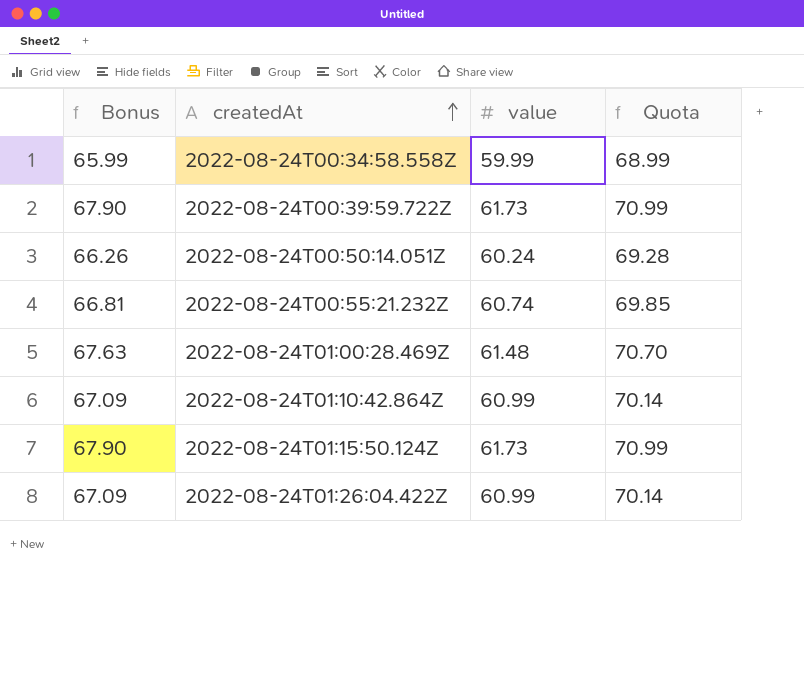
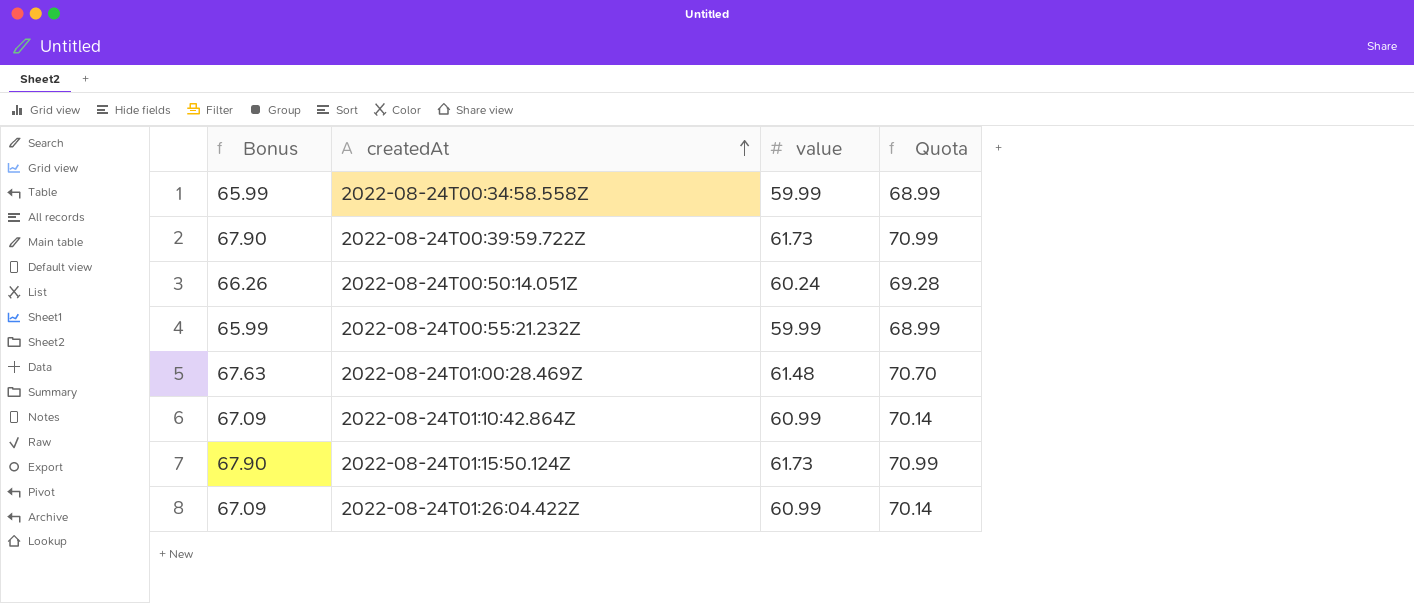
2022-08-24T00:55:21.232Z | Bonus: 66.81 -> 65.99
2022-08-24T00:55:21.232Z | value: 60.74 -> 59.99
2022-08-24T00:55:21.232Z | Quota: 69.85 -> 68.99

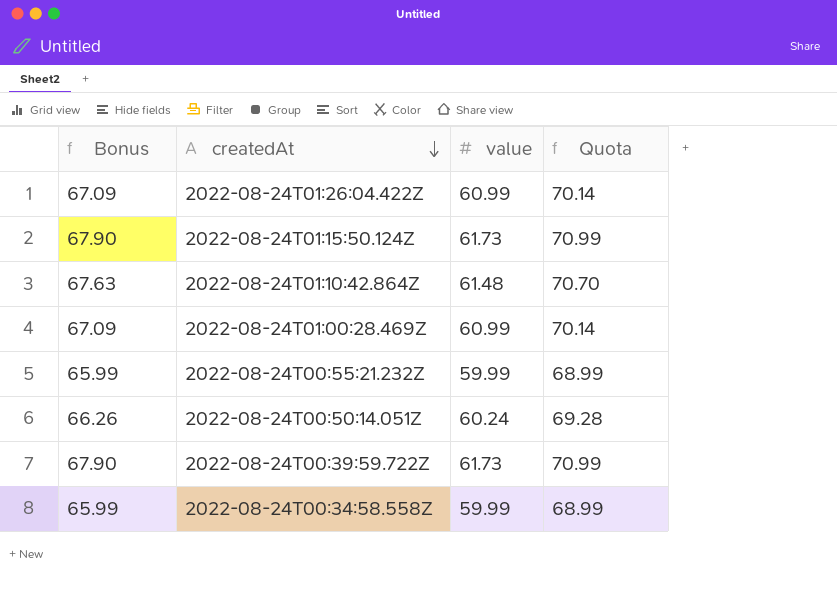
row order: createdAt ascending -> createdAt descending
2022-08-24T01:10:42.864Z | Bonus: 67.09 -> 67.63
2022-08-24T01:10:42.864Z | value: 60.99 -> 61.48
2022-08-24T01:10:42.864Z | Quota: 70.14 -> 70.70
2022-08-24T01:00:28.469Z | Bonus: 67.63 -> 67.09
2022-08-24T01:00:28.469Z | value: 61.48 -> 60.99
2022-08-24T01:00:28.469Z | Quota: 70.70 -> 70.14

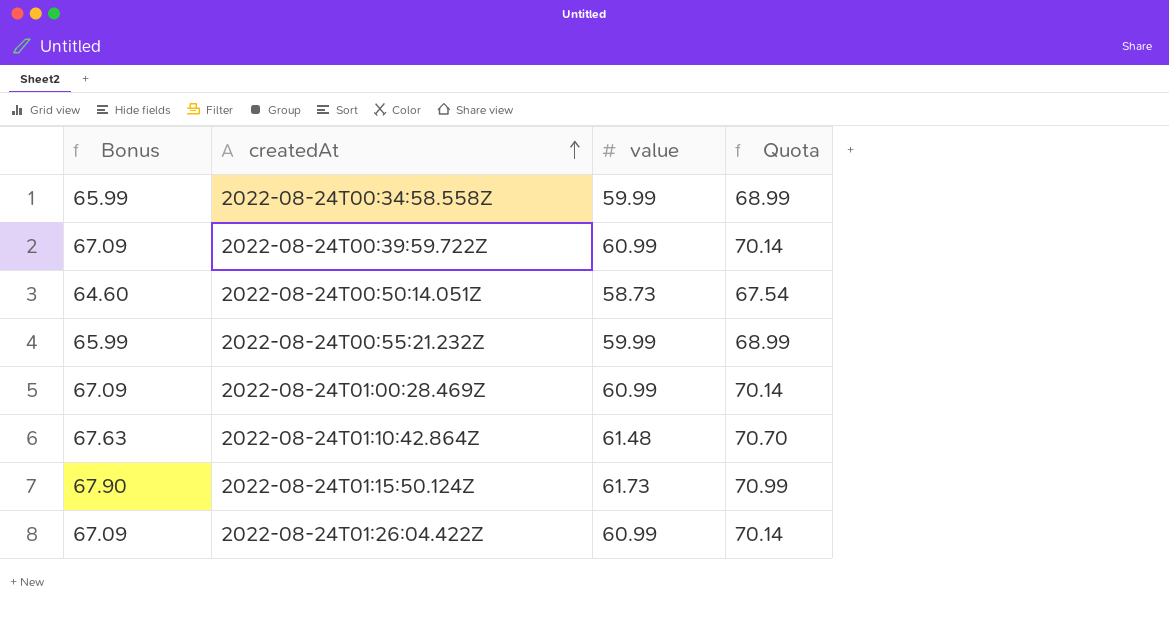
row order: createdAt descending -> createdAt ascending
2022-08-24T00:39:59.722Z | Bonus: 67.90 -> 67.09
2022-08-24T00:39:59.722Z | value: 61.73 -> 60.99
2022-08-24T00:39:59.722Z | Quota: 70.99 -> 70.14
2022-08-24T00:50:14.051Z | Bonus: 66.26 -> 64.60
2022-08-24T00:50:14.051Z | value: 60.24 -> 58.73
2022-08-24T00:50:14.051Z | Quota: 69.28 -> 67.54

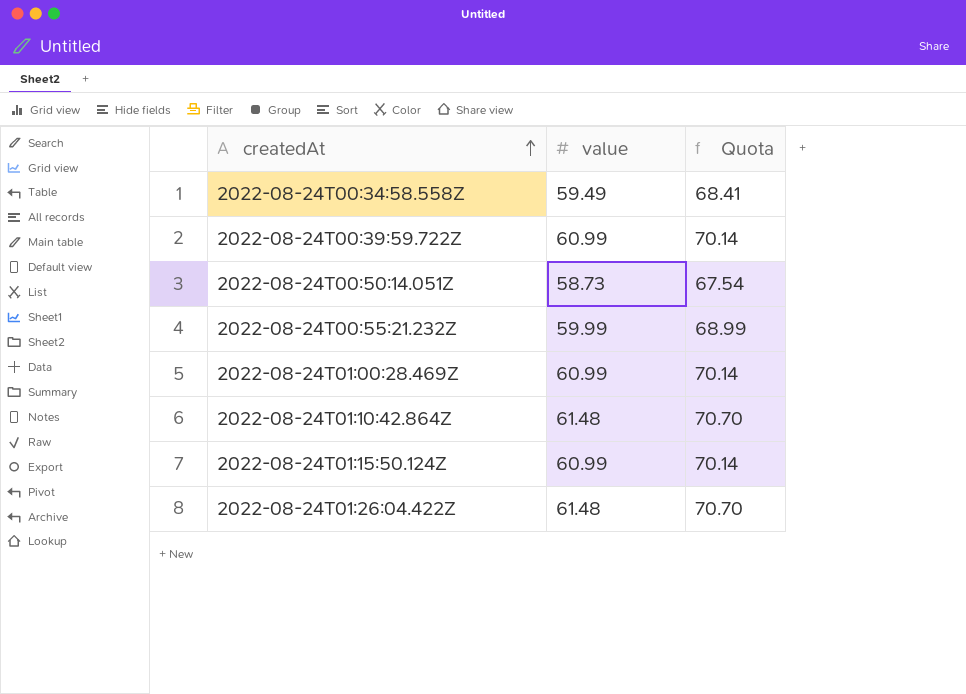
column Bonus | formula: [value] * 1.1 -> none
2022-08-24T00:34:58.558Z | value: 59.99 -> 59.49
2022-08-24T00:34:58.558Z | Quota: 68.99 -> 68.41
2022-08-24T01:15:50.124Z | value: 61.73 -> 60.99
2022-08-24T01:15:50.124Z | Quota: 70.99 -> 70.14
2022-08-24T01:26:04.422Z | value: 60.99 -> 61.48
2022-08-24T01:26:04.422Z | Quota: 70.14 -> 70.70

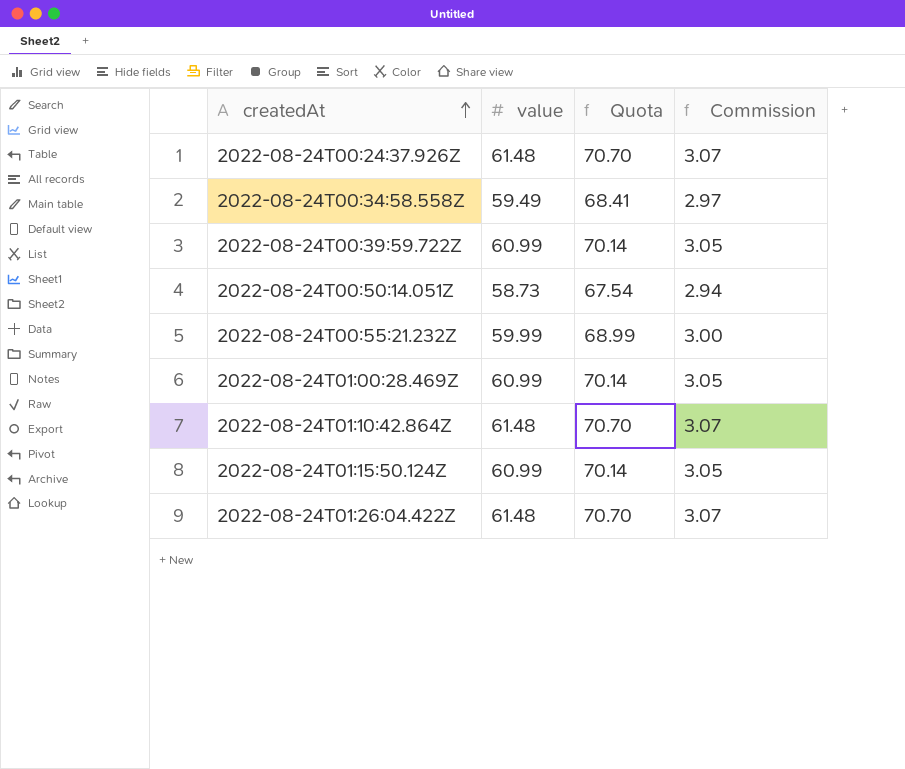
column Commission | formula: none -> [value] * 0.05
row 2022-08-24T00:24:37.926Z: none -> 61.48 | 70.70 | 3.07

